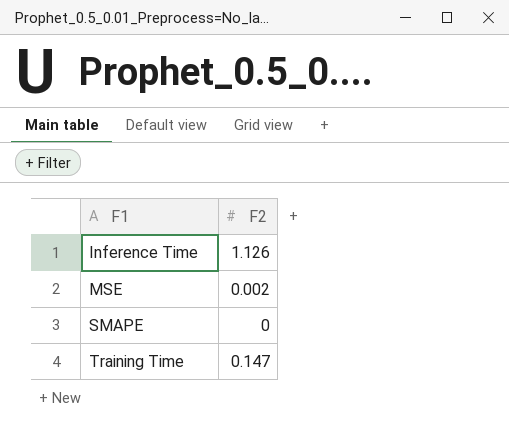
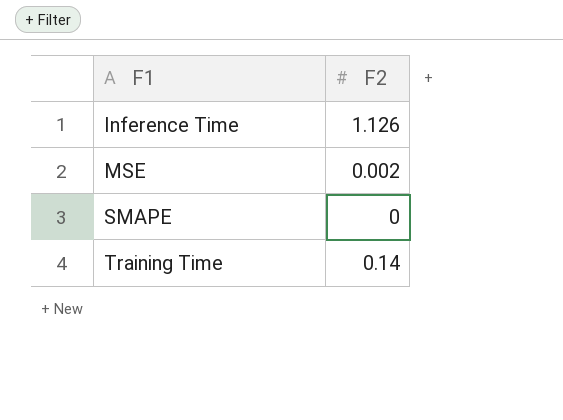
Training Time | F2: 0.147 -> 0.14

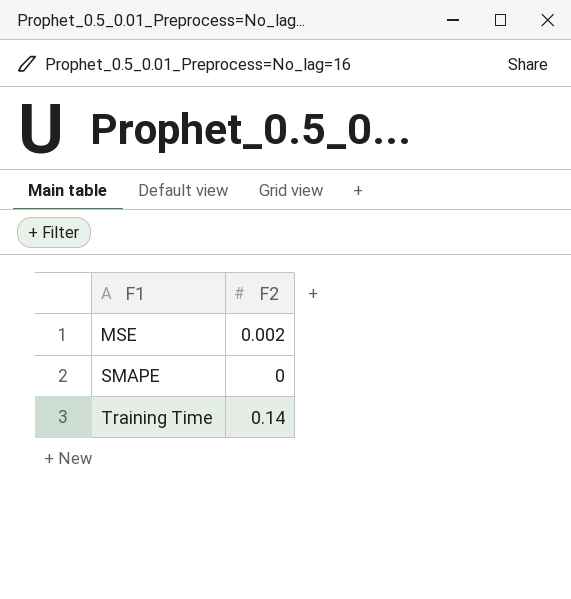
row Inference Time: 1.126 -> none

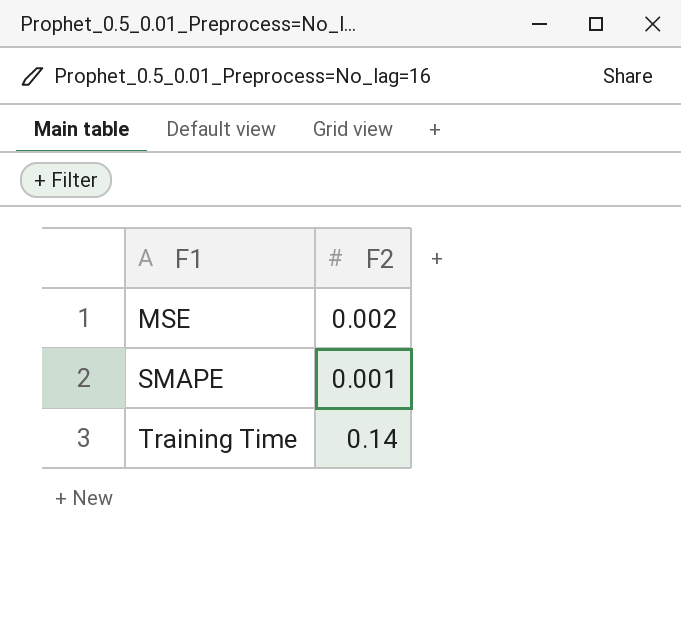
SMAPE | F2: 0 -> 0.001

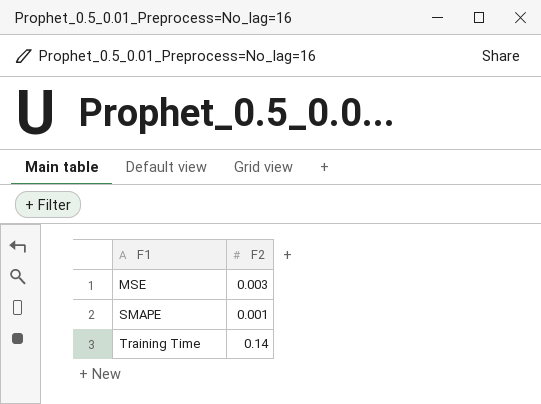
MSE | F2: 0.002 -> 0.003

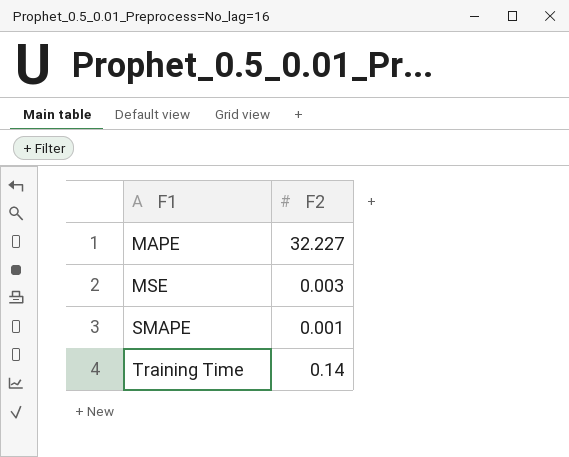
row MAPE: none -> 32.227

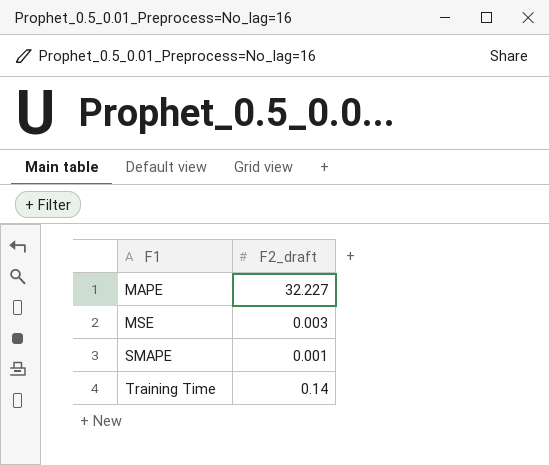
column name: F2 -> F2_draft

